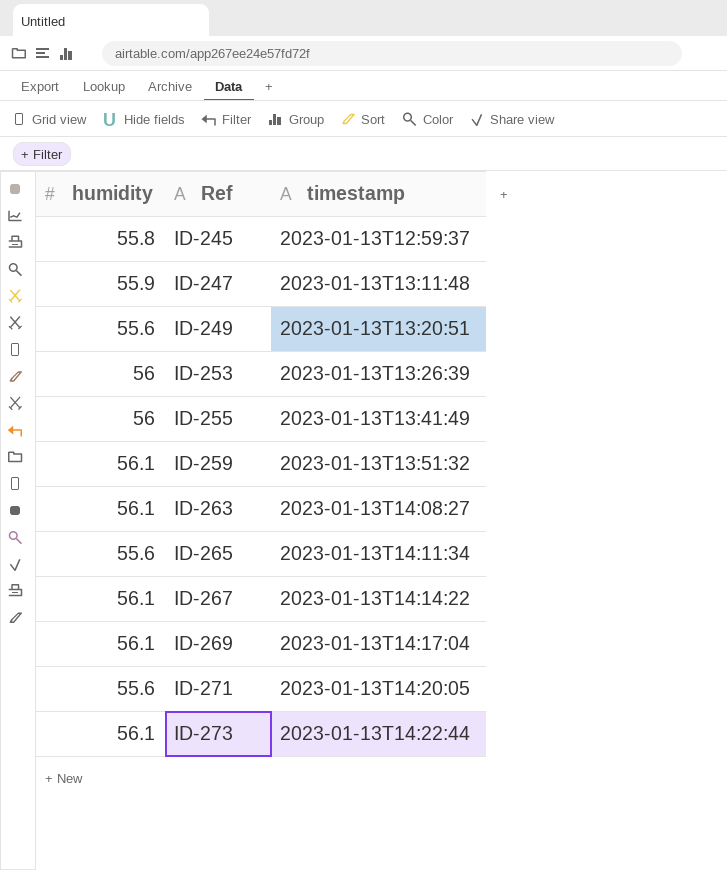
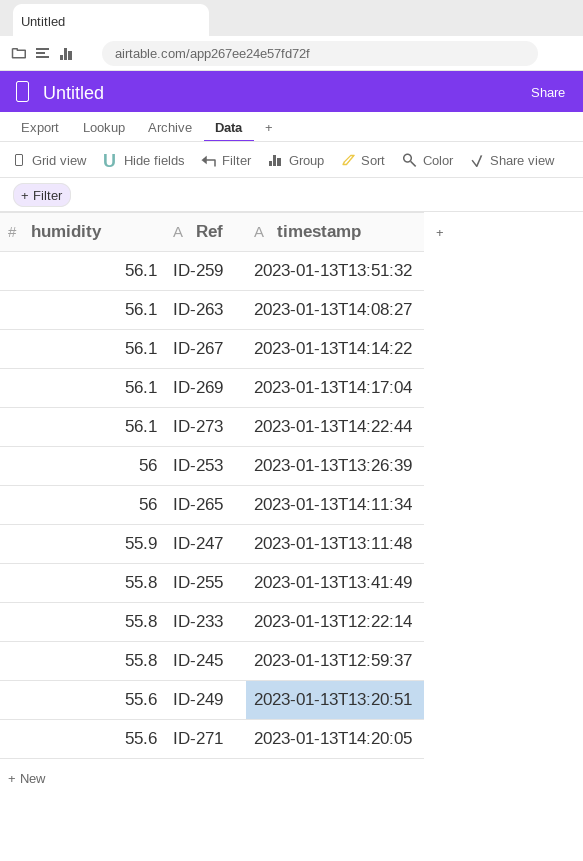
row order: Ref ascending -> humidity descending
ID-265 | humidity: 55.6 -> 56
ID-255 | humidity: 56 -> 55.8
row ID-233: none -> 55.8 | 2023-01-13T12:22:14

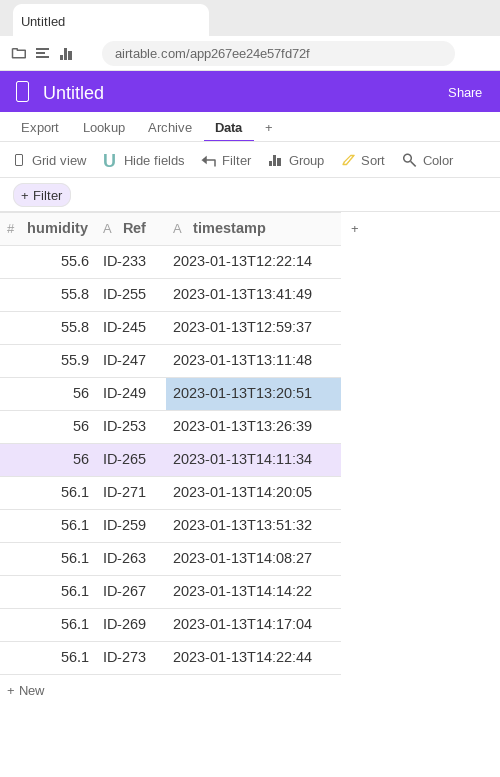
row order: humidity descending -> humidity ascending
ID-233 | humidity: 55.8 -> 55.6
ID-249 | humidity: 55.6 -> 56
ID-271 | humidity: 55.6 -> 56.1

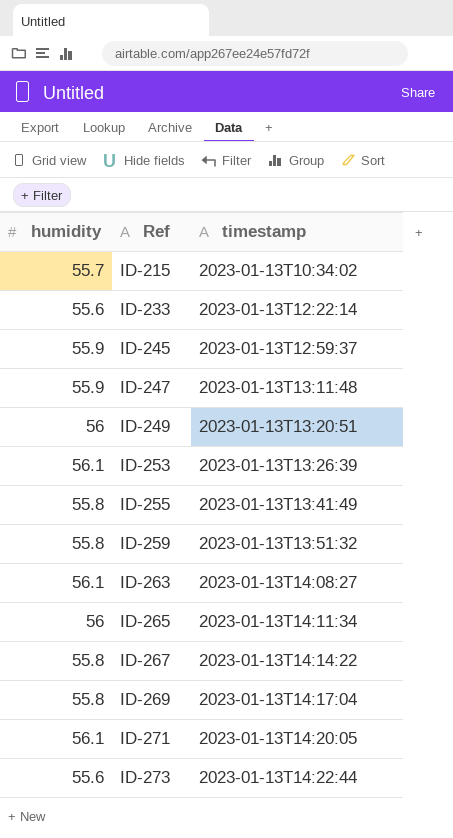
row order: humidity ascending -> Ref ascending
row ID-215: none -> 55.7 | 2023-01-13T10:34:02
ID-245 | humidity: 55.8 -> 55.9
ID-253 | humidity: 56 -> 56.1
ID-259 | humidity: 56.1 -> 55.8
ID-267 | humidity: 56.1 -> 55.8
ID-269 | humidity: 56.1 -> 55.8
ID-273 | humidity: 56.1 -> 55.6

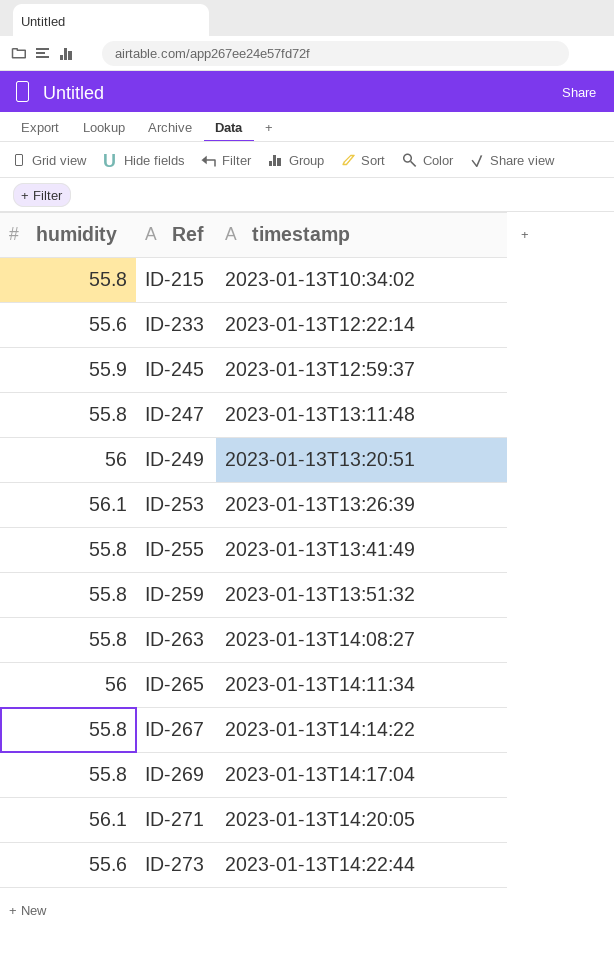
ID-215 | humidity: 55.7 -> 55.8
ID-247 | humidity: 55.9 -> 55.8
ID-263 | humidity: 56.1 -> 55.8

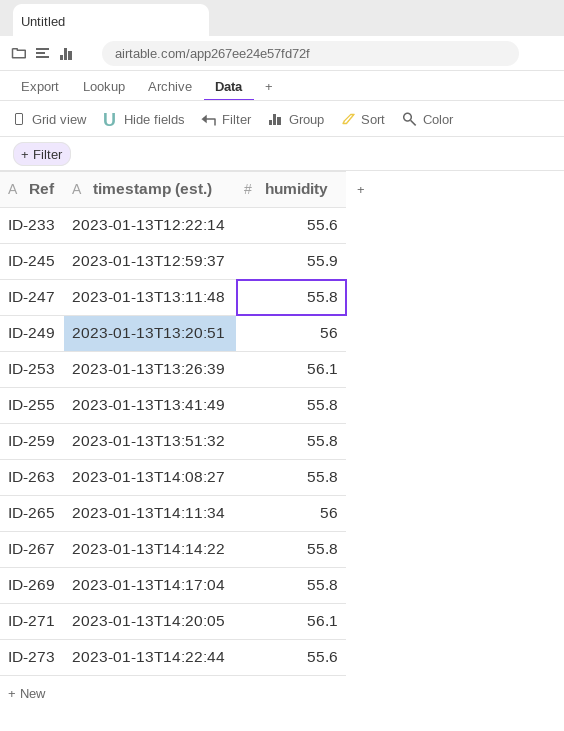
column name: timestamp -> timestamp (est.)
column humidity | position: 1 -> 3
row ID-215: 55.8 | 2023-01-13T10:34:02 -> none

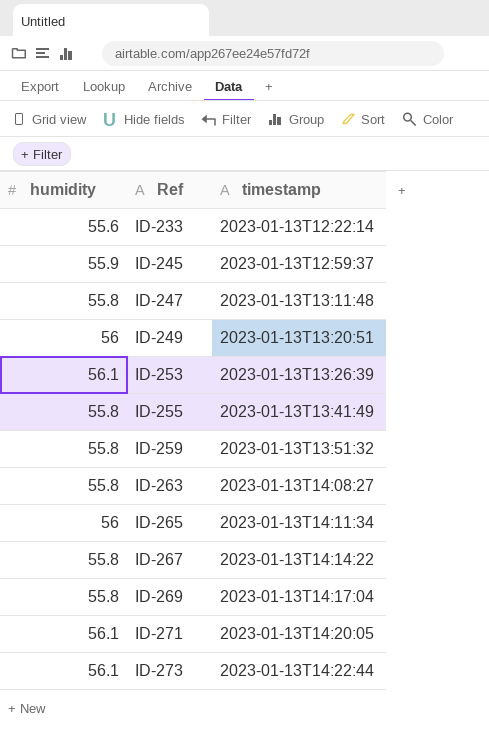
column humidity | position: 3 -> 1
column name: timestamp (est.) -> timestamp
ID-273 | humidity: 55.6 -> 56.1

